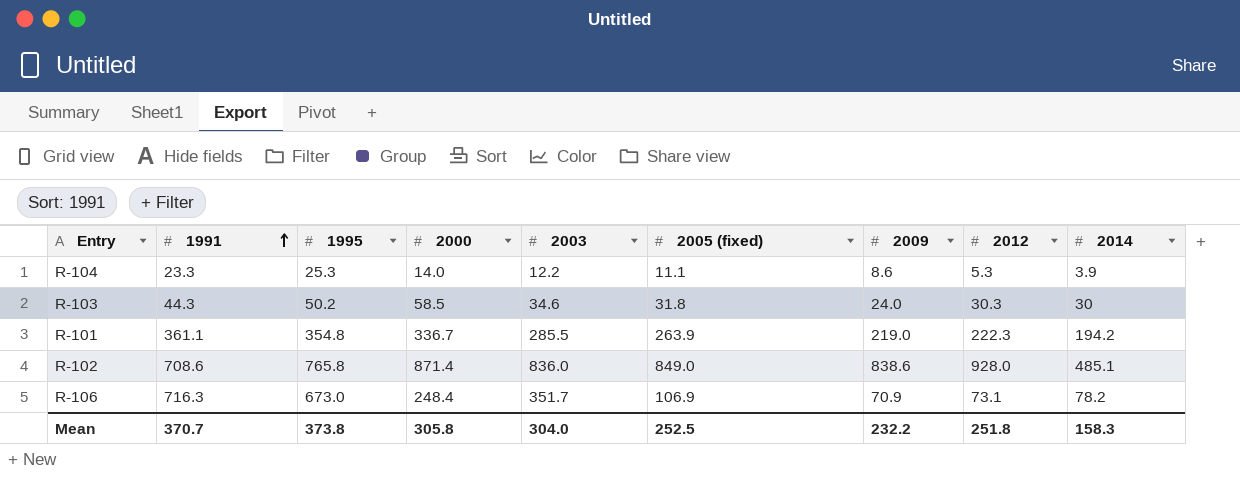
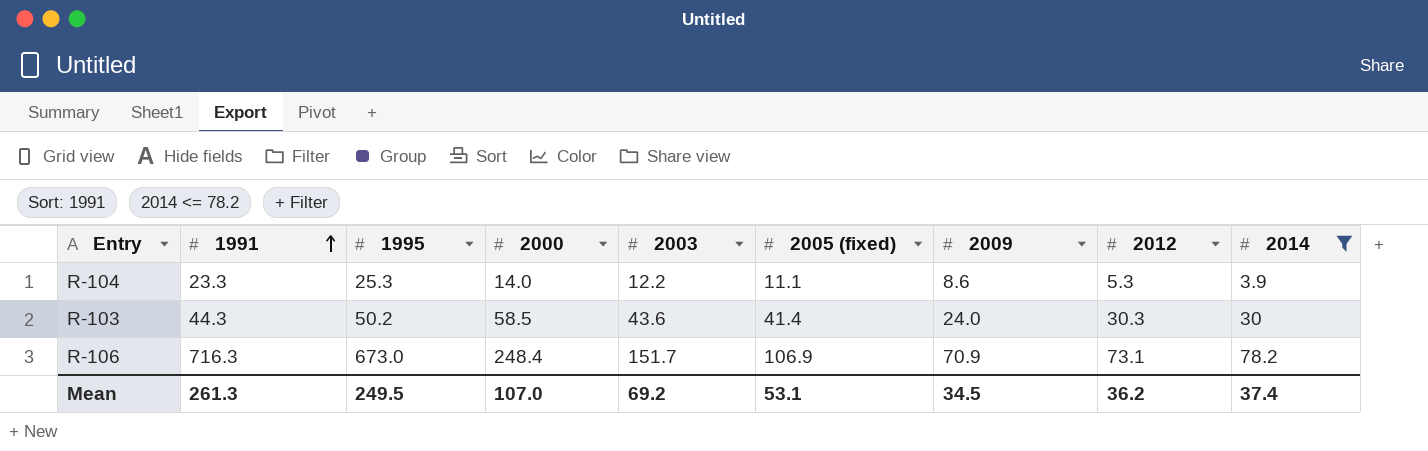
filter: none -> 2014 <= 78.2
R-103 | 2003: 34.6 -> 43.6
R-103 | 2005 (fixed): 31.8 -> 41.4
R-106 | 2003: 351.7 -> 151.7
Mean | 1991: 370.7 -> 261.3
Mean | 1995: 373.8 -> 249.5
Mean | 2000: 305.8 -> 107.0
Mean | 2003: 304.0 -> 69.2
Mean | 2005 (fixed): 252.5 -> 53.1
Mean | 2009: 232.2 -> 34.5
Mean | 2012: 251.8 -> 36.2
Mean | 2014: 158.3 -> 37.4

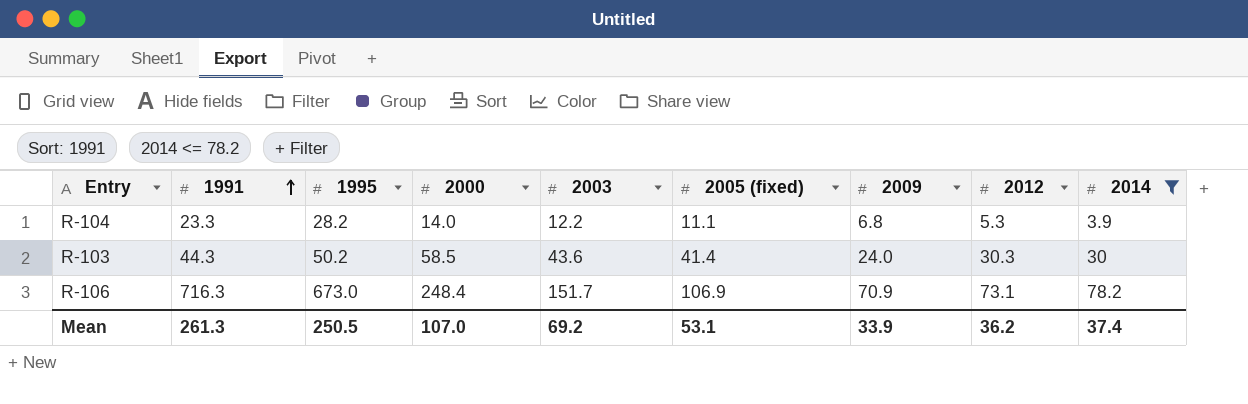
R-104 | 1995: 25.3 -> 28.2
R-104 | 2009: 8.6 -> 6.8
Mean | 1995: 249.5 -> 250.5
Mean | 2009: 34.5 -> 33.9

